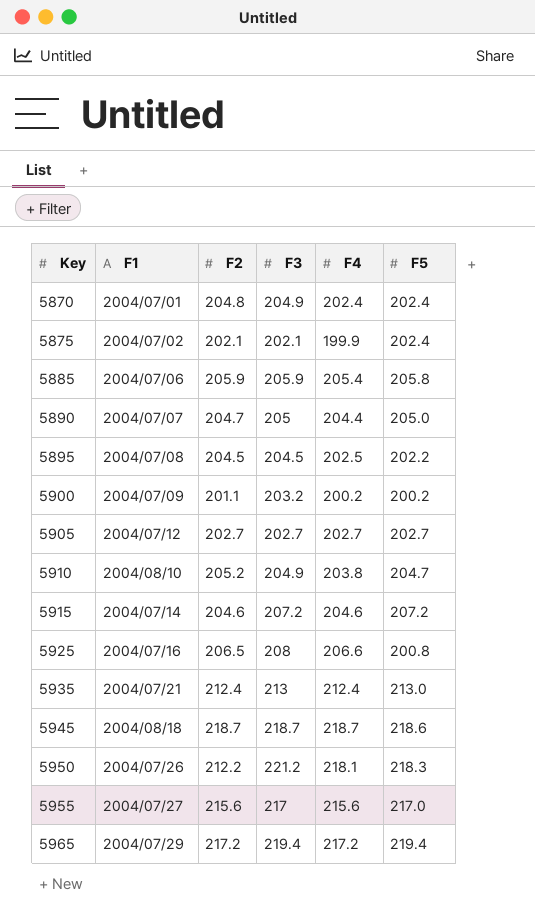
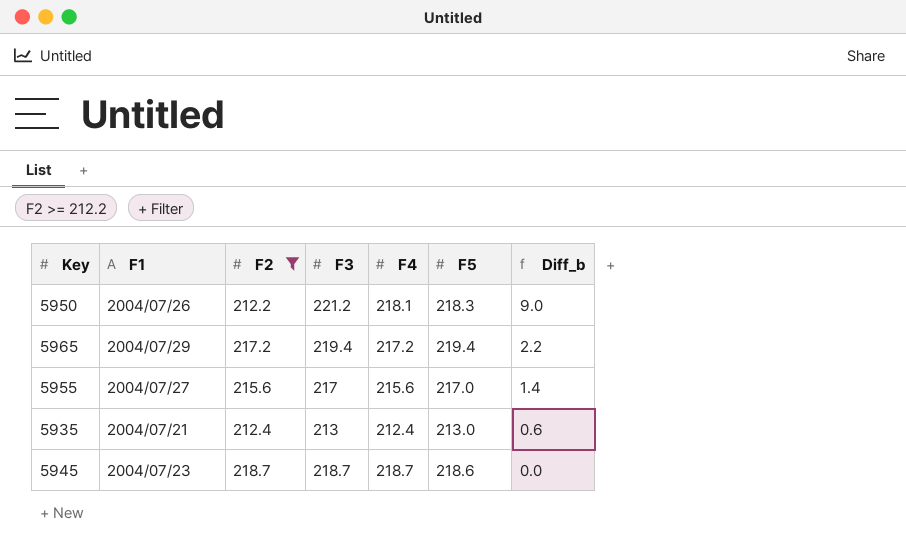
filter: none -> F2 >= 212.2
row order: Key ascending -> Diff_b descending
column Diff_b | formula: none -> [F3] - [F2]
5945 | F1: 2004/08/18 -> 2004/07/23

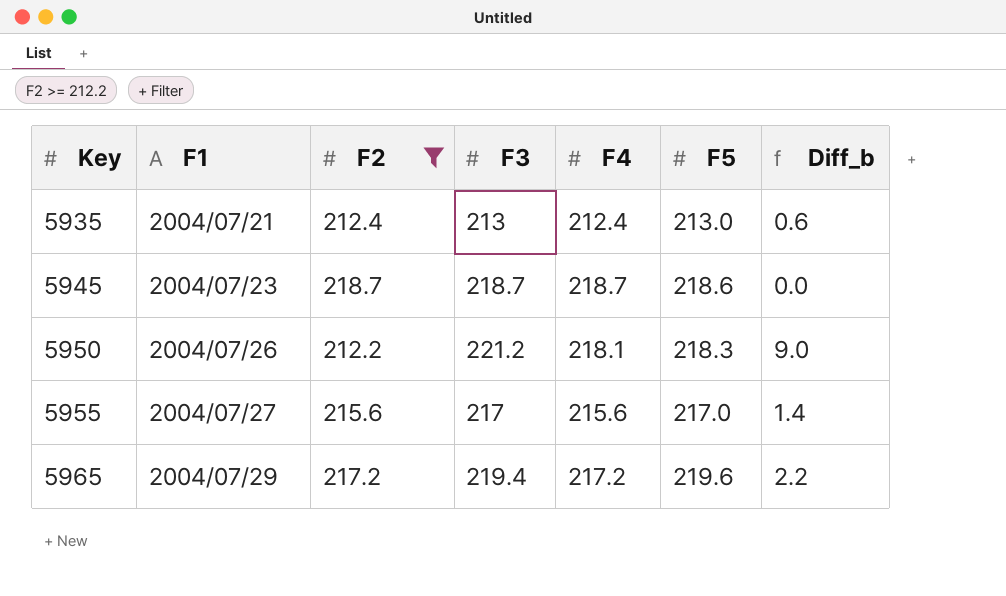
row order: Diff_b descending -> Key ascending
5965 | F5: 219.4 -> 219.6

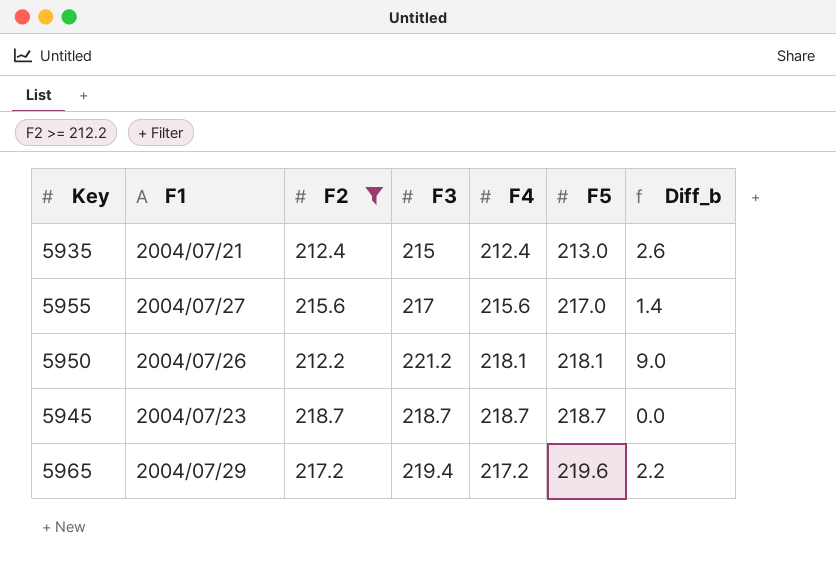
row order: Key ascending -> F5 ascending
5935 | F3: 213 -> 215
5935 | Diff_b: 0.6 -> 2.6
5950 | F5: 218.3 -> 218.1
5945 | F5: 218.6 -> 218.7

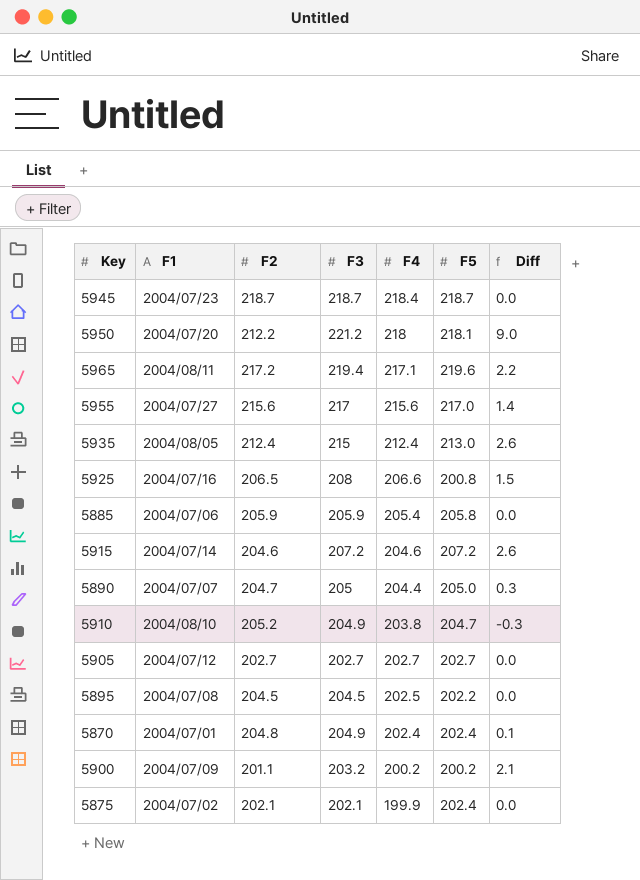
filter: F2 >= 212.2 -> none
row order: F5 ascending -> F4 descending
column name: Diff_b -> Diff
5945 | F4: 218.7 -> 218.4
5950 | F1: 2004/07/26 -> 2004/07/20
5950 | F4: 218.1 -> 218
5965 | F1: 2004/07/29 -> 2004/08/11
5965 | F4: 217.2 -> 217.1
5935 | F1: 2004/07/21 -> 2004/08/05

